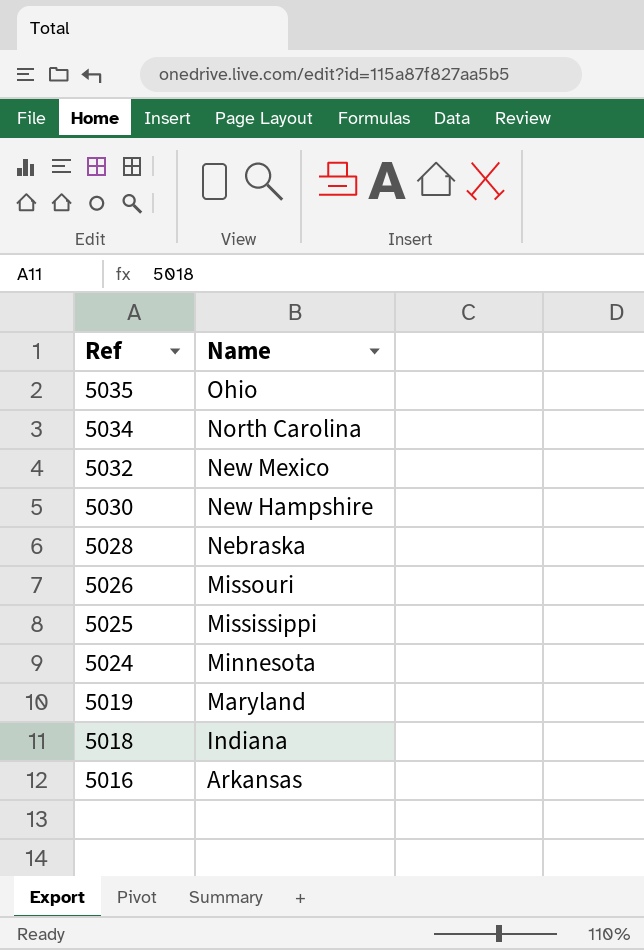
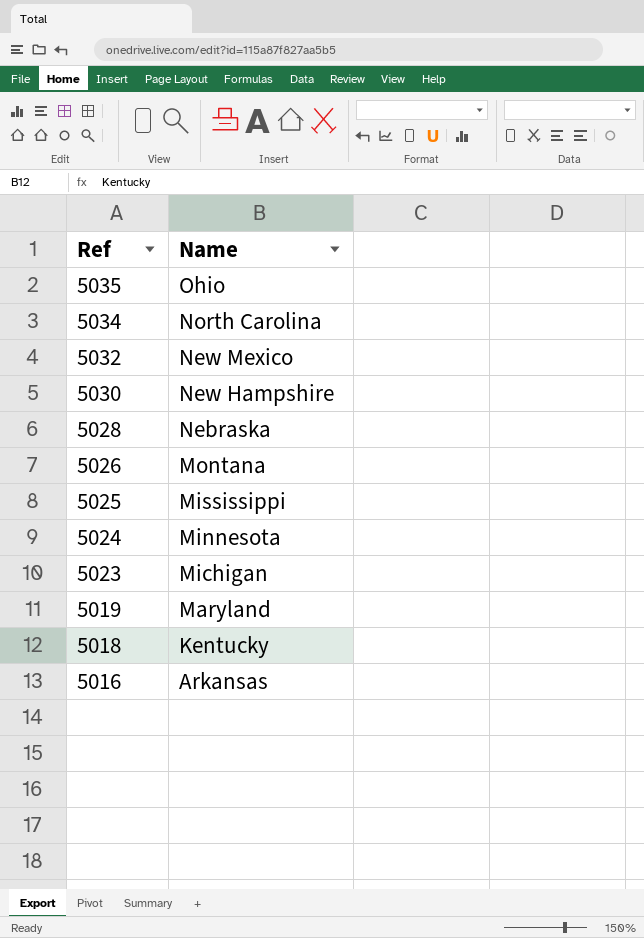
5026 | Name: Missouri -> Montana
row 5023: none -> Michigan
5018 | Name: Indiana -> Kentucky

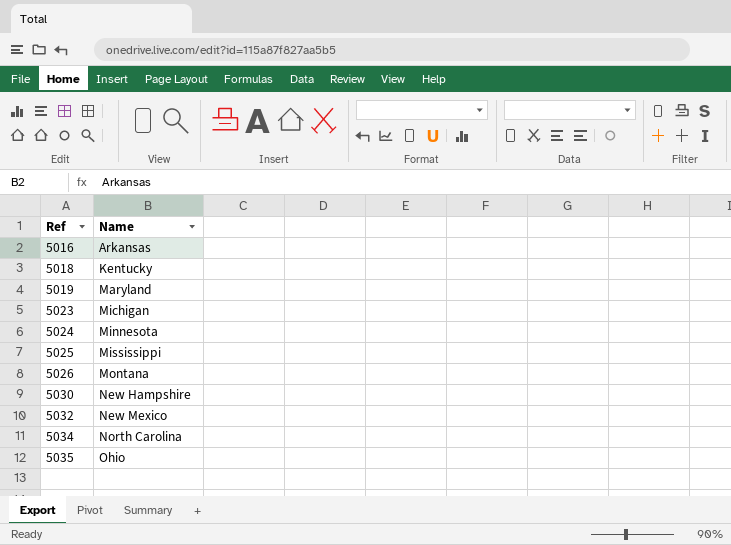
row order: Ref descending -> Ref ascending
row 5028: Nebraska -> none

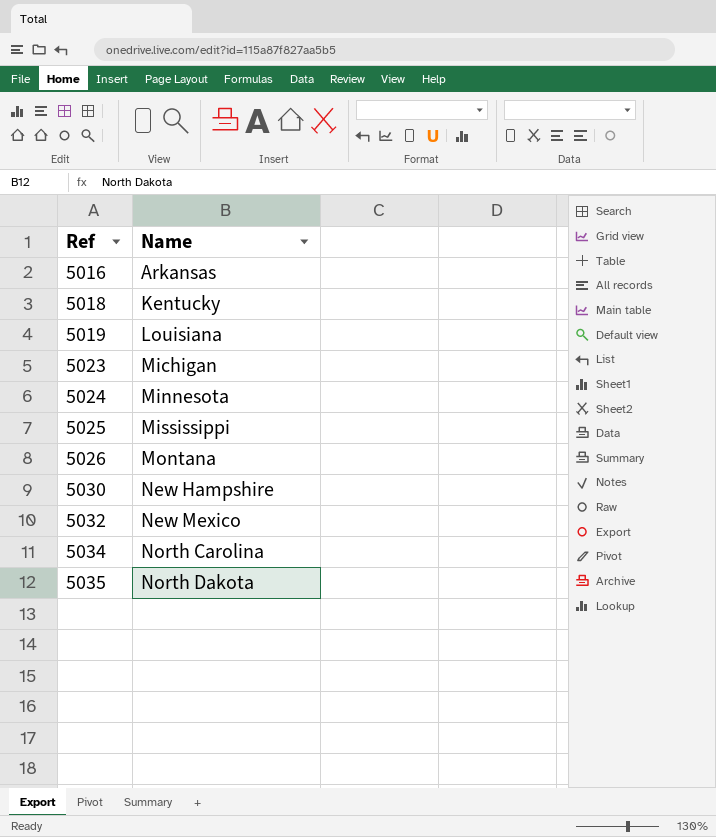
5019 | Name: Maryland -> Louisiana
5035 | Name: Ohio -> North Dakota

